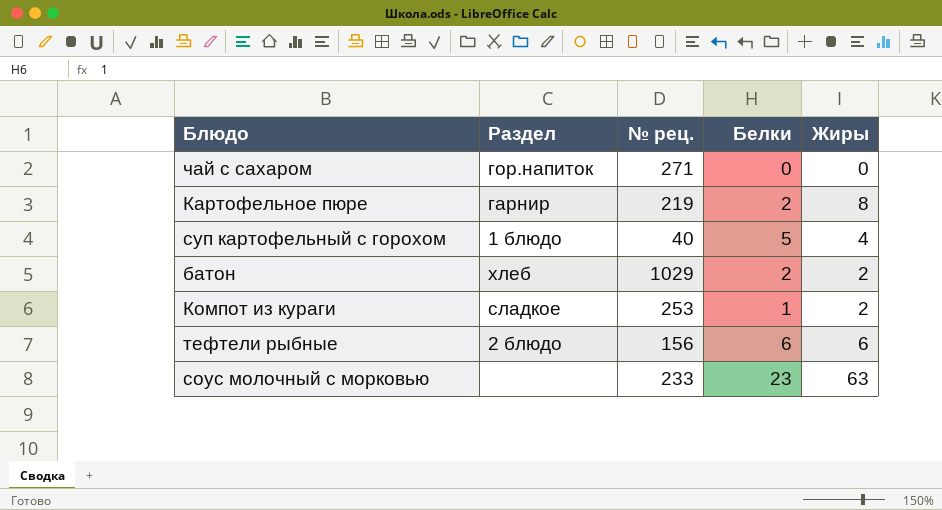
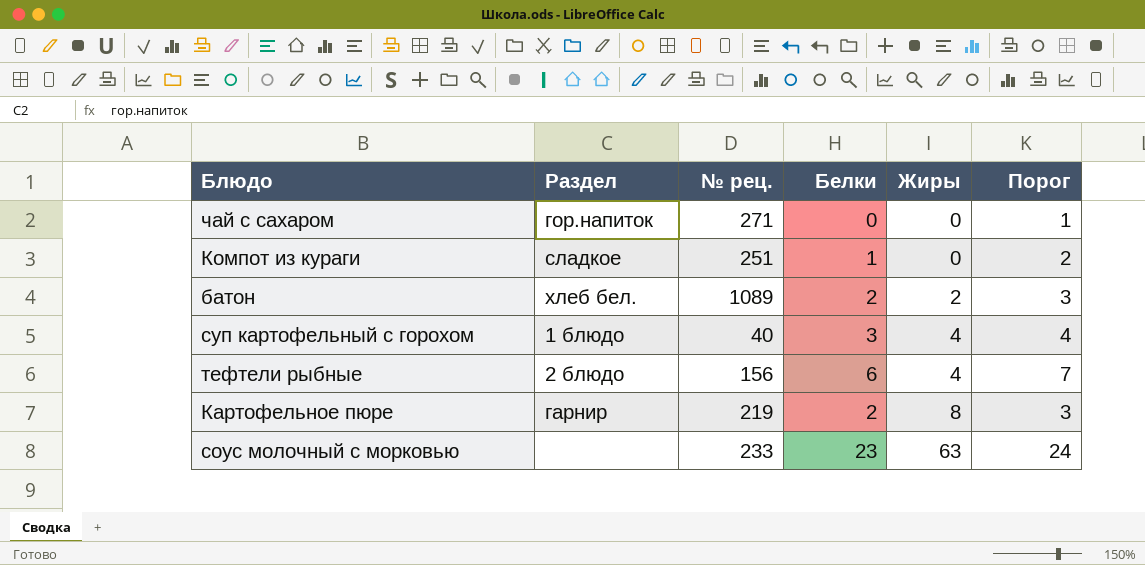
row order: none -> Жиры ascending
column Порог | formula: none -> [Белки] + 1
Компот из кураги | № рец.: 253 -> 251
Компот из кураги | Жиры: 2 -> 0
батон | Раздел: хлеб -> хлеб бел.
батон | № рец.: 1029 -> 1089
суп картофельный с горохом | Белки: 5 -> 3
тефтели рыбные | Жиры: 6 -> 4

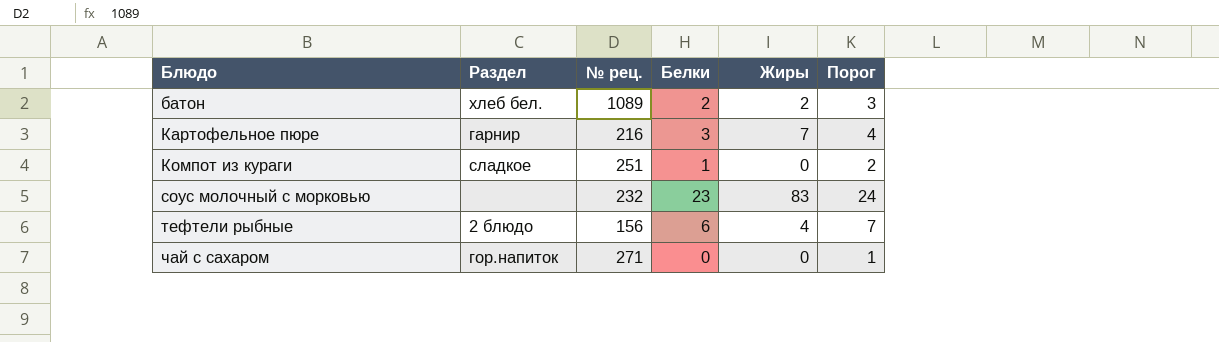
row order: Жиры ascending -> Блюдо ascending
row суп картофельный с горохом: 1 блюдо | 40 | 3 | 4 | 4 -> none
Картофельное пюре | № рец.: 219 -> 216
Картофельное пюре | Белки: 2 -> 3
Картофельное пюре | Жиры: 8 -> 7
Картофельное пюре | Порог: 3 -> 4
соус молочный с морковью | № рец.: 233 -> 232
соус молочный с морковью | Жиры: 63 -> 83

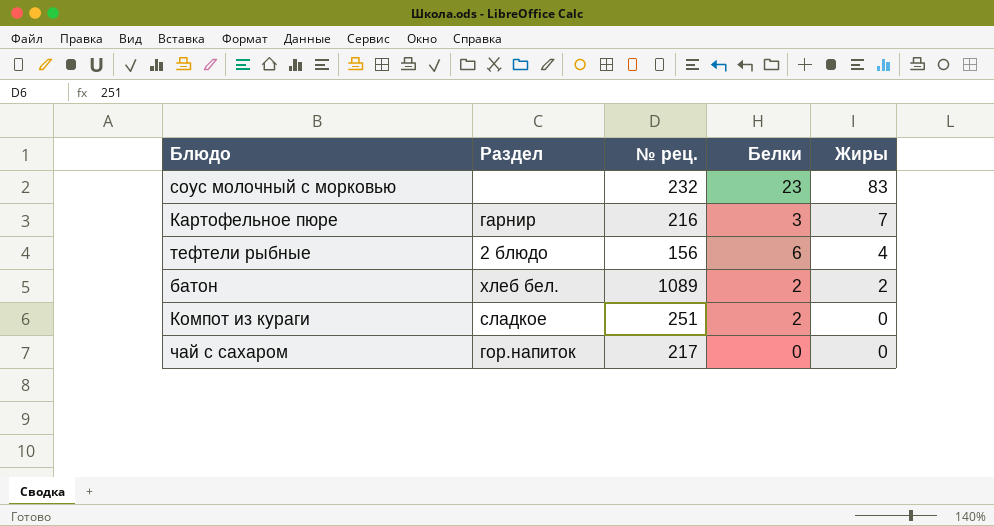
row order: Блюдо ascending -> Жиры descending
column Порог | formula: [Белки] + 1 -> none
Компот из кураги | Белки: 1 -> 2
чай с сахаром | № рец.: 271 -> 217

